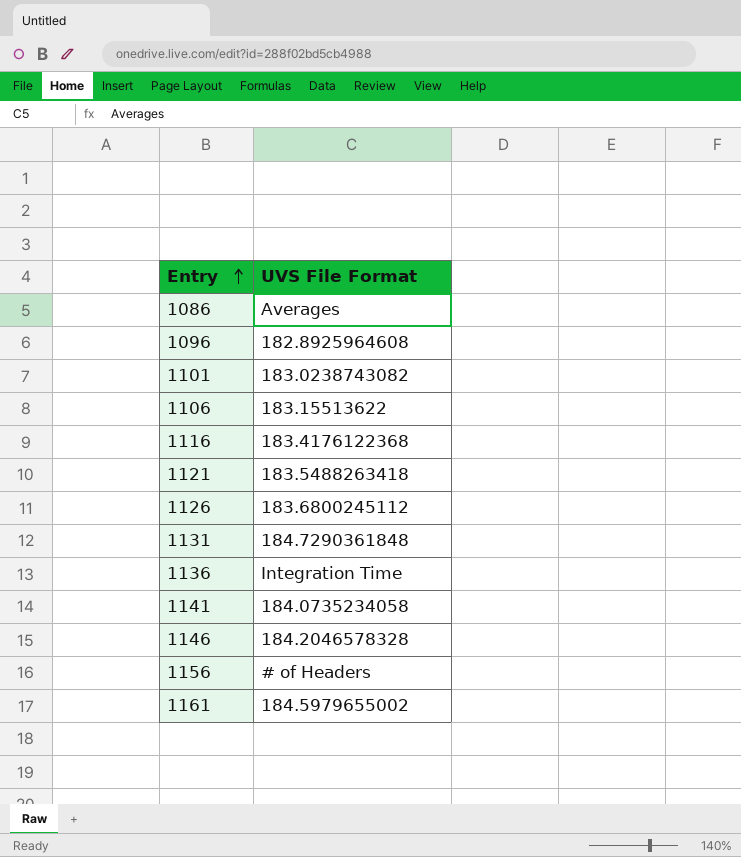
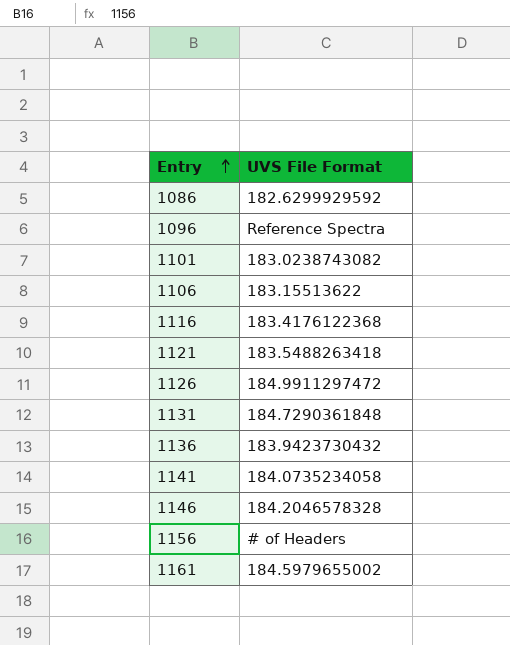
1086 | UVS File Format: Averages -> 182.6299929592
1096 | UVS File Format: 182.8925964608 -> Reference Spectra
1126 | UVS File Format: 183.6800245112 -> 184.9911297472
1136 | UVS File Format: Integration Time -> 183.9423730432

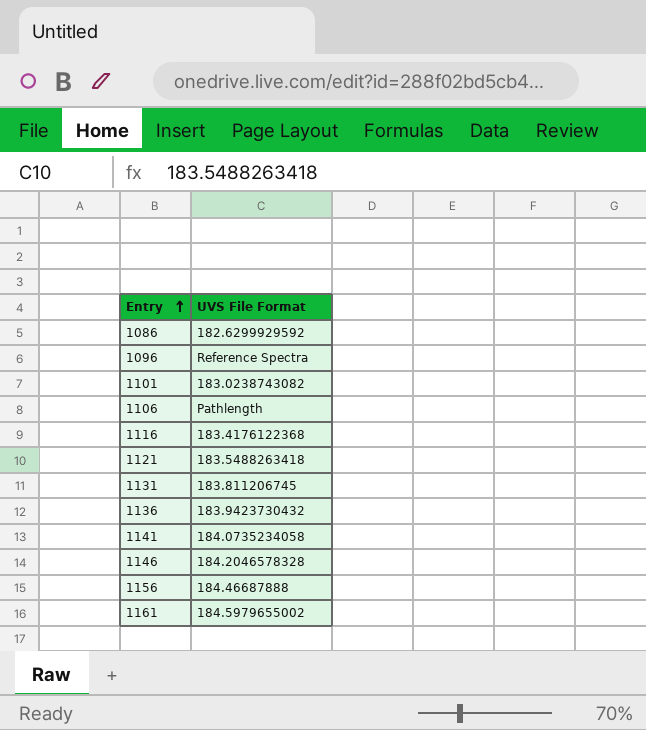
row 1126: 184.9911297472 -> none
1106 | UVS File Format: 183.15513622 -> Pathlength
1131 | UVS File Format: 184.7290361848 -> 183.811206745
1156 | UVS File Format: # of Headers -> 184.46687888

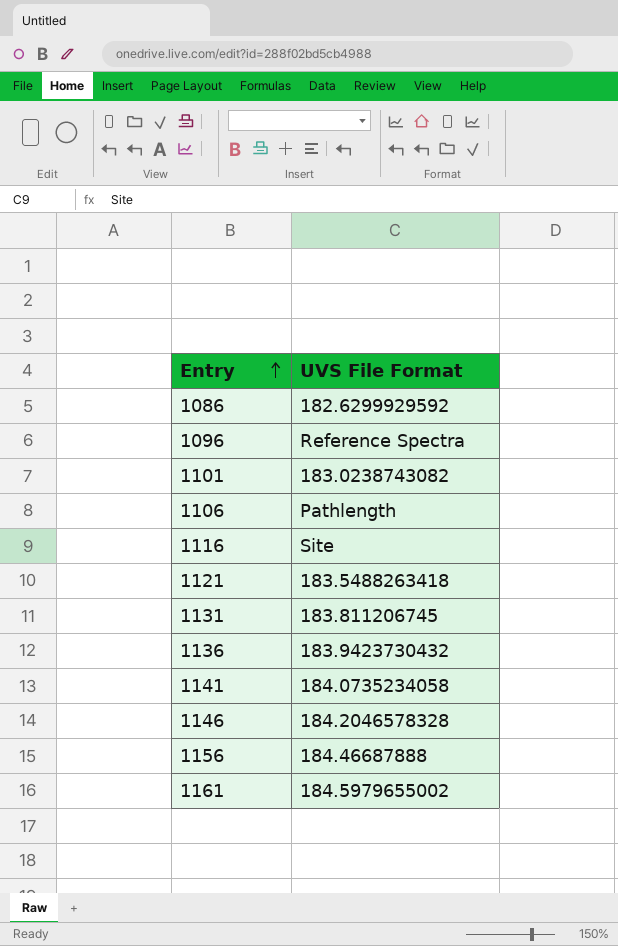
1116 | UVS File Format: 183.4176122368 -> Site

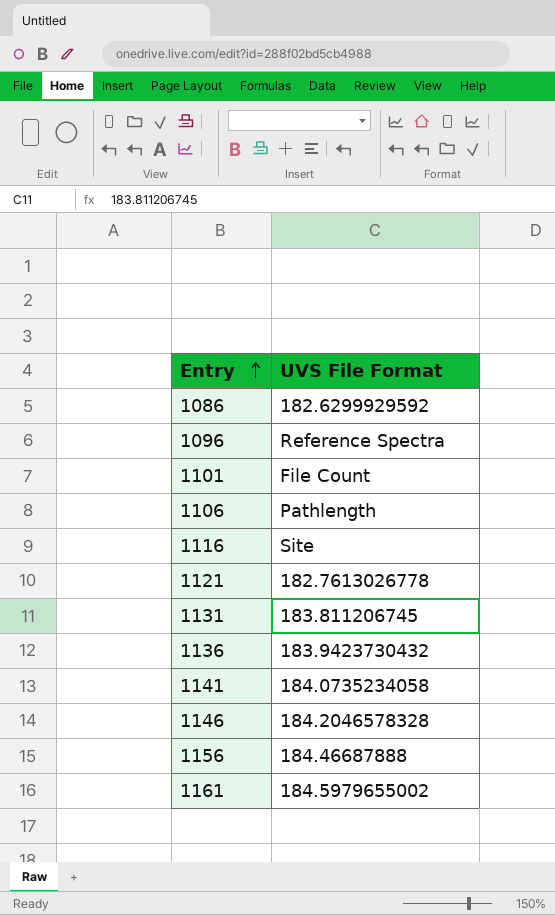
1101 | UVS File Format: 183.0238743082 -> File Count
1121 | UVS File Format: 183.5488263418 -> 182.7613026778

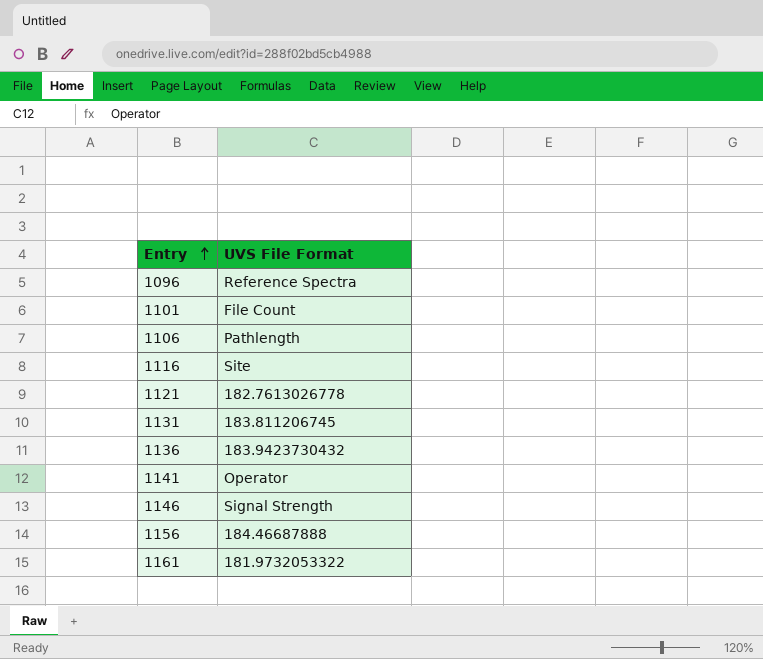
row 1086: 182.6299929592 -> none
1141 | UVS File Format: 184.0735234058 -> Operator
1146 | UVS File Format: 184.2046578328 -> Signal Strength
1161 | UVS File Format: 184.5979655002 -> 181.9732053322

